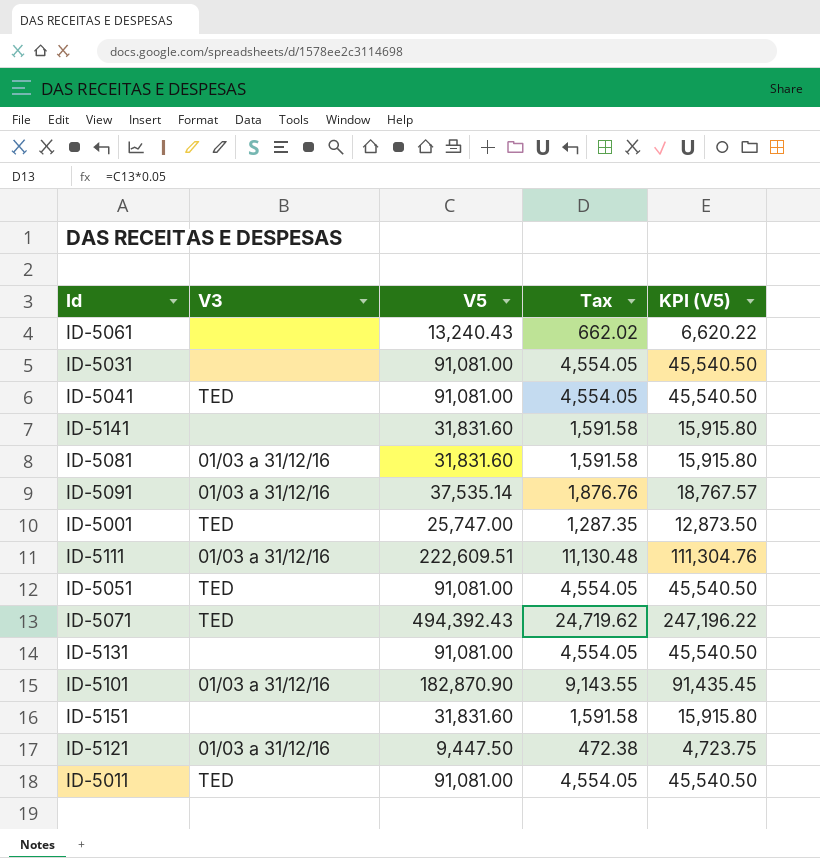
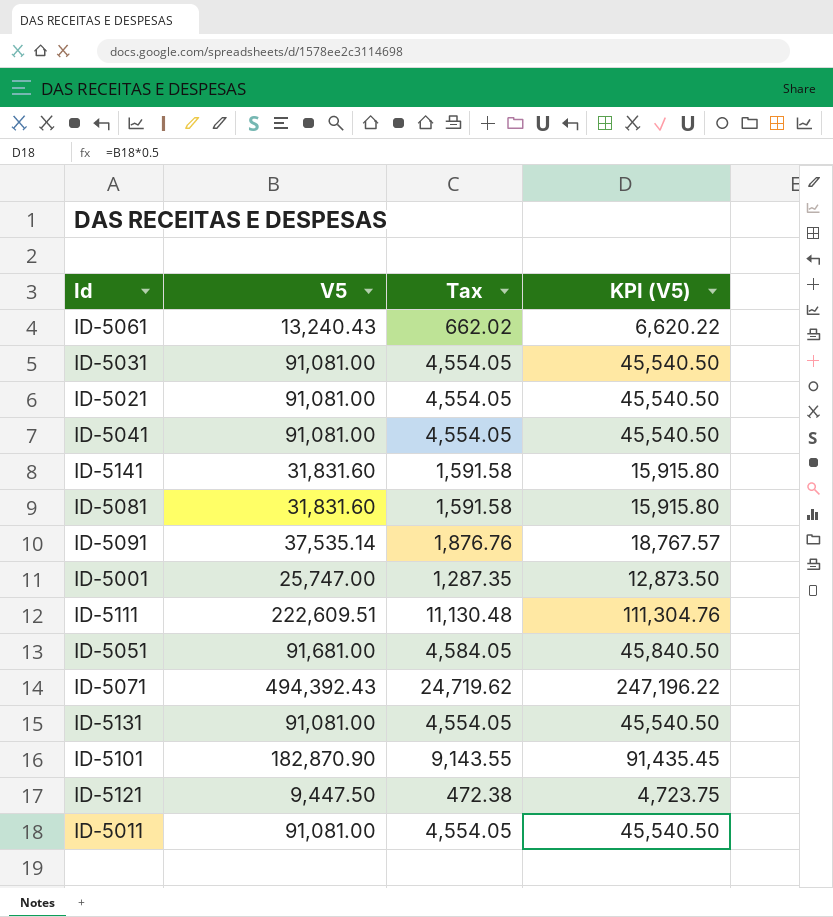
column V3 | position: 2 -> none
row ID-5151: none | 31,831.60 | 1,591.58 | 15,915.80 -> none
row ID-5021: none -> 91,081.00 | 4,554.05 | 45,540.50
ID-5051 | V5: 91,081.00 -> 91,681.00
ID-5051 | Tax: 4,554.05 -> 4,584.05
ID-5051 | KPI (V5): 45,540.50 -> 45,840.50

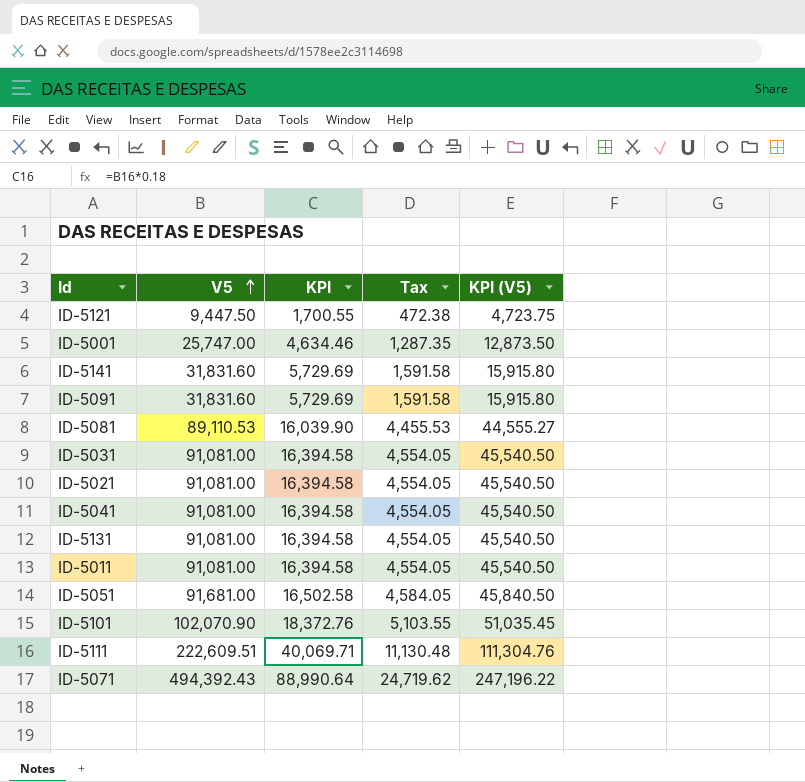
row order: none -> V5 ascending
column KPI | formula: none -> [V5] * 0.18
row ID-5061: 13,240.43 | 662.02 | 6,620.22 -> none
ID-5091 | V5: 37,535.14 -> 31,831.60
ID-5091 | Tax: 1,876.76 -> 1,591.58
ID-5091 | KPI (V5): 18,767.57 -> 15,915.80
ID-5081 | V5: 31,831.60 -> 89,110.53
ID-5081 | Tax: 1,591.58 -> 4,455.53
ID-5081 | KPI (V5): 15,915.80 -> 44,555.27
ID-5101 | V5: 182,870.90 -> 102,070.90
ID-5101 | Tax: 9,143.55 -> 5,103.55
ID-5101 | KPI (V5): 91,435.45 -> 51,035.45

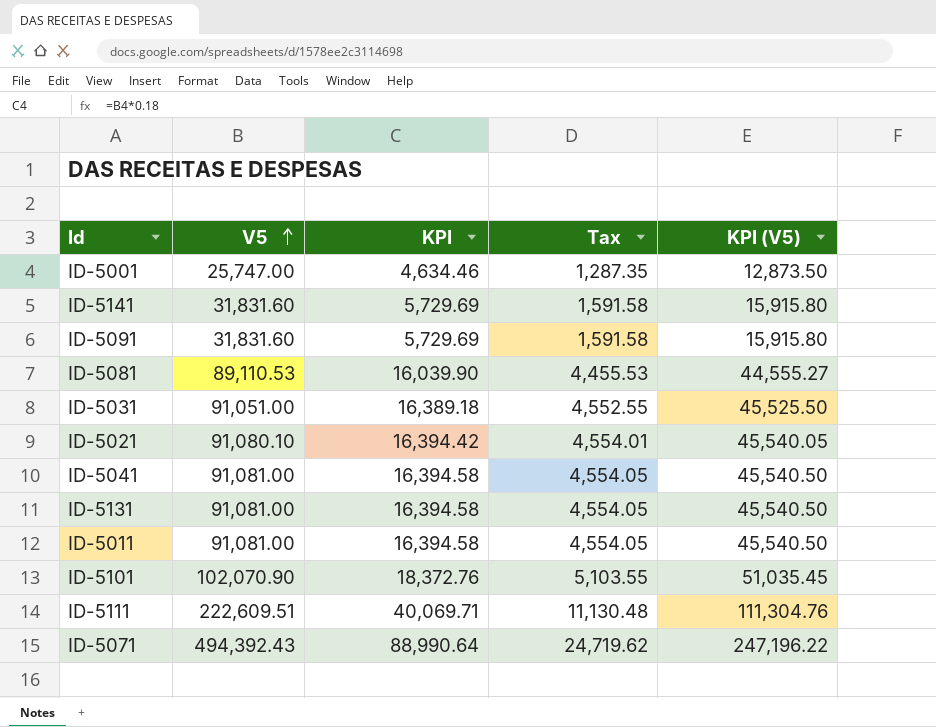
row ID-5121: 9,447.50 | 1,700.55 | 472.38 | 4,723.75 -> none
row ID-5051: 91,681.00 | 16,502.58 | 4,584.05 | 45,840.50 -> none
ID-5031 | V5: 91,081.00 -> 91,051.00
ID-5031 | KPI: 16,394.58 -> 16,389.18
ID-5031 | Tax: 4,554.05 -> 4,552.55
ID-5031 | KPI (V5): 45,540.50 -> 45,525.50
ID-5021 | V5: 91,081.00 -> 91,080.10
ID-5021 | KPI: 16,394.58 -> 16,394.42
ID-5021 | Tax: 4,554.05 -> 4,554.01
ID-5021 | KPI (V5): 45,540.50 -> 45,540.05

